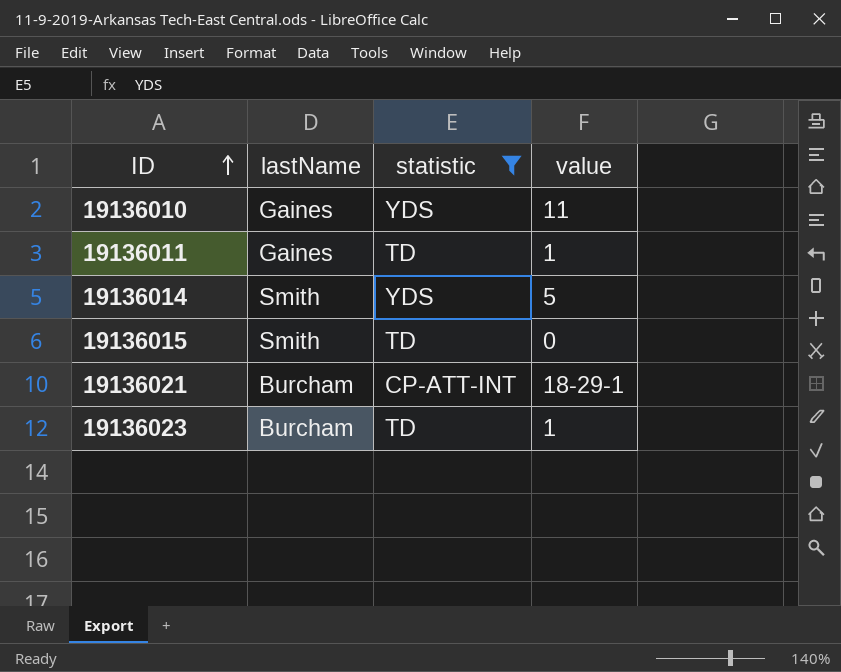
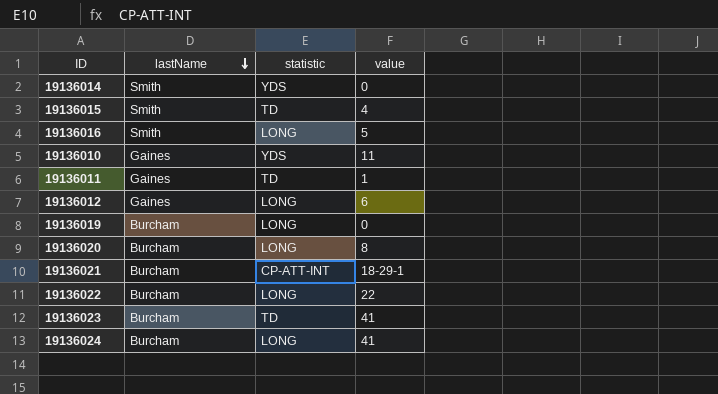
filter: statistic != LONG -> none
row order: ID ascending -> lastName descending
19136014 | value: 5 -> 0
19136015 | value: 0 -> 4
19136023 | value: 1 -> 41

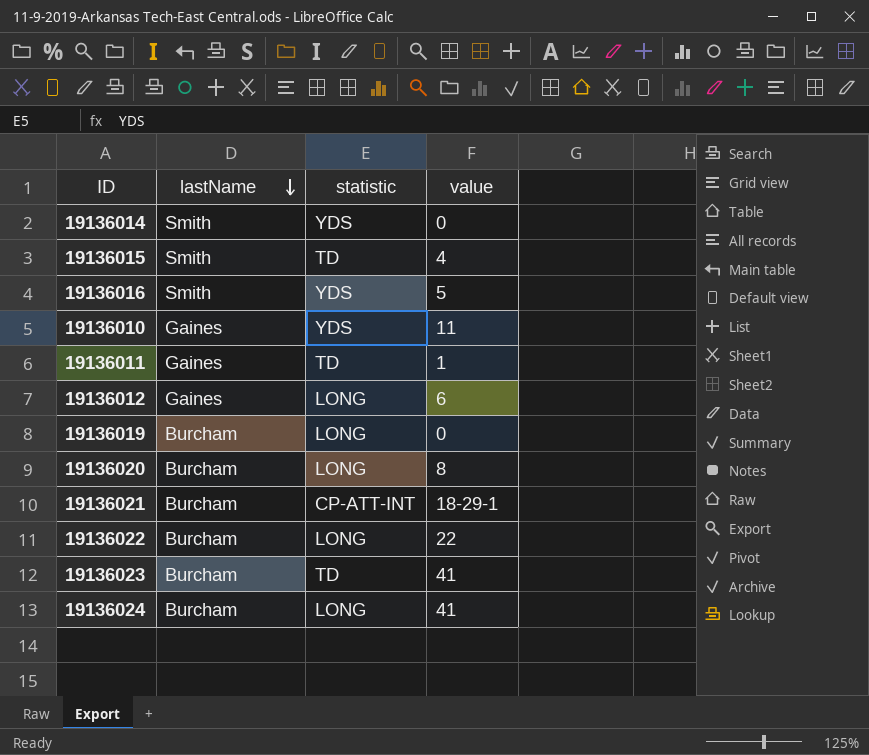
19136016 | statistic: LONG -> YDS

